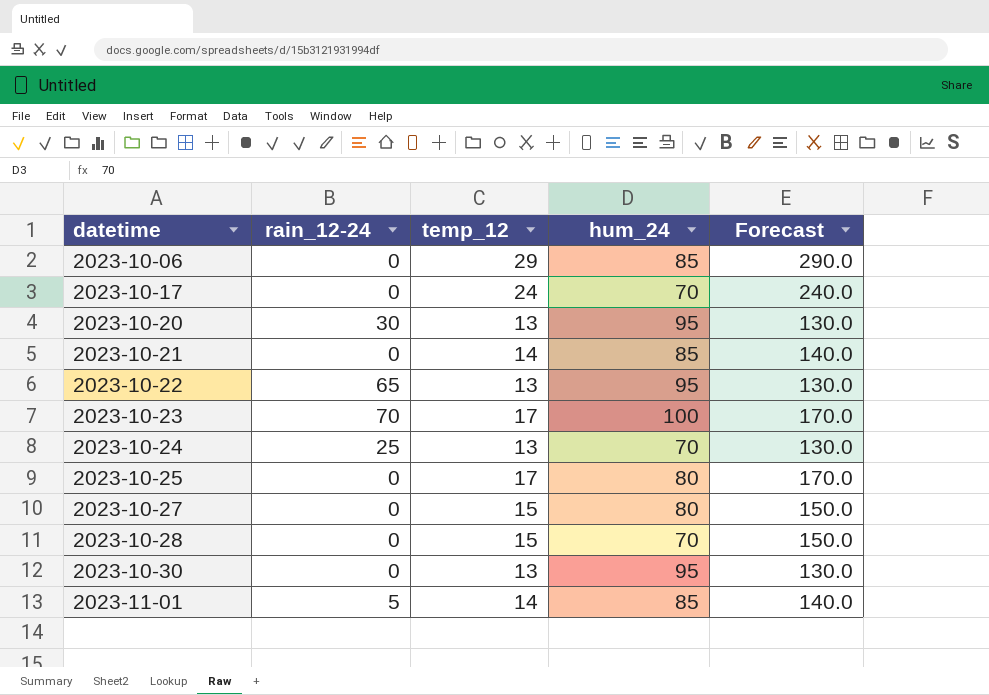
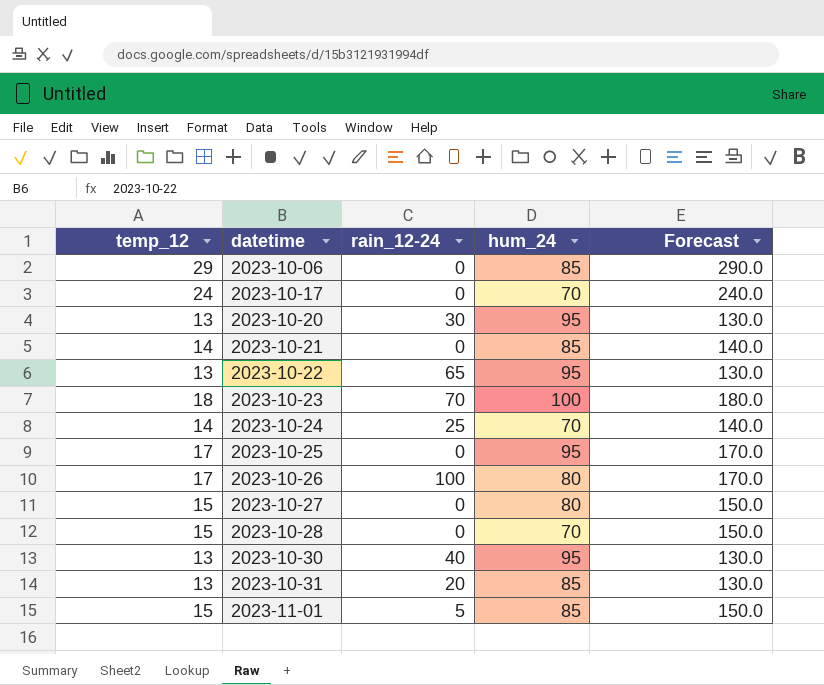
column temp_12 | position: 3 -> 1
2023-10-23 | temp_12: 17 -> 18
2023-10-23 | Forecast: 170.0 -> 180.0
2023-10-24 | temp_12: 13 -> 14
2023-10-24 | Forecast: 130.0 -> 140.0
2023-10-25 | hum_24: 80 -> 95
row 2023-10-26: none -> 17 | 100 | 80 | 170.0
2023-10-30 | rain_12-24: 0 -> 40
row 2023-10-31: none -> 13 | 20 | 85 | 130.0
2023-11-01 | temp_12: 14 -> 15
2023-11-01 | Forecast: 140.0 -> 150.0

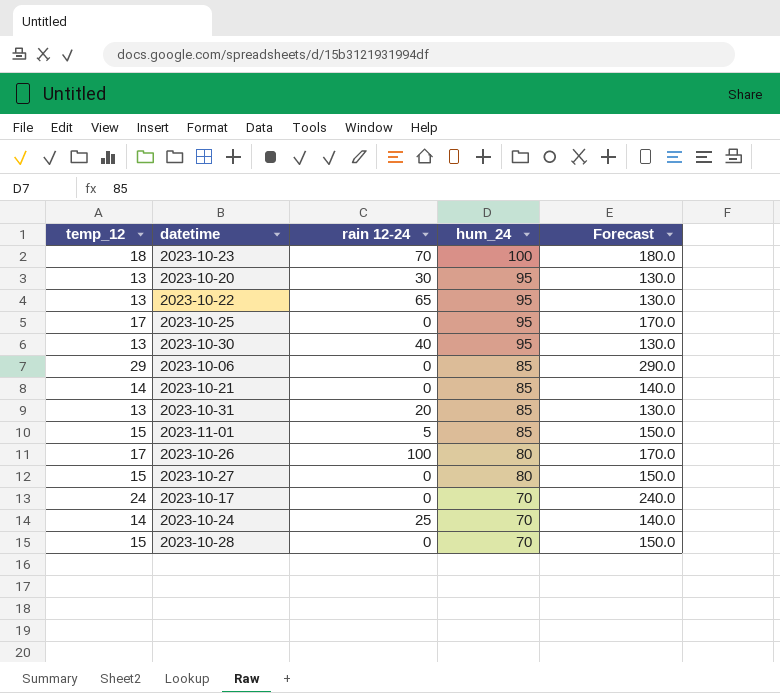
row order: datetime ascending -> hum_24 descending
column name: rain_12-24 -> rain 12-24

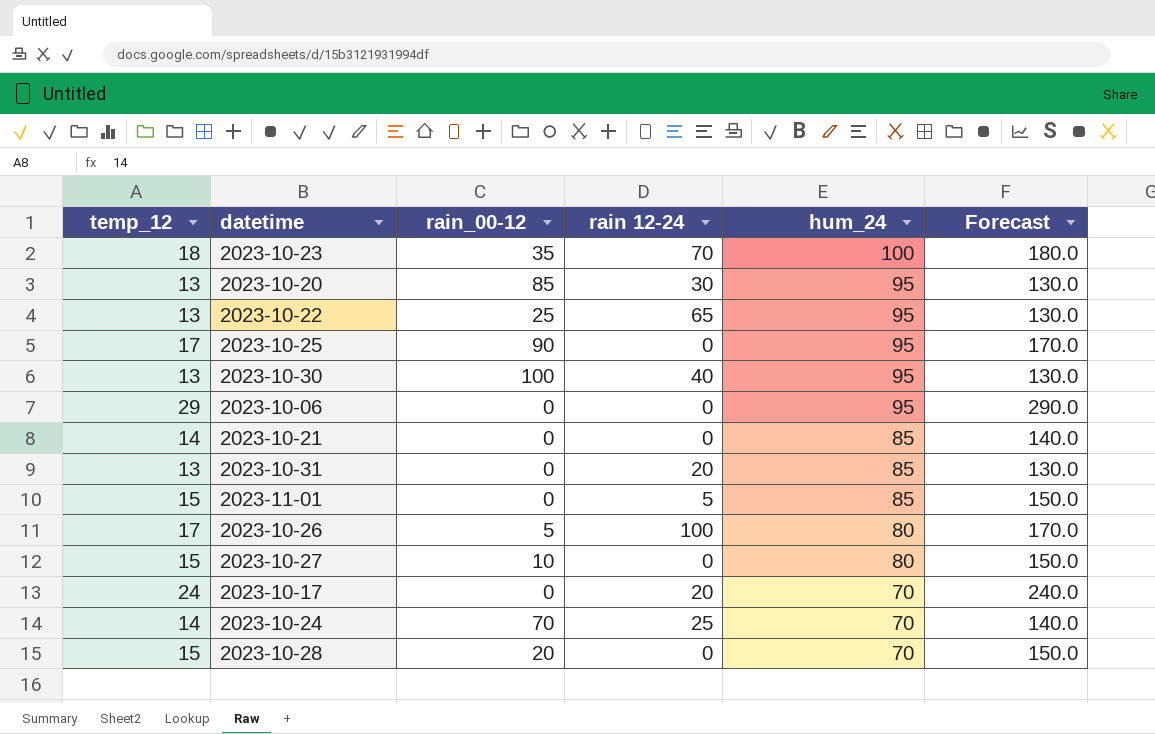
column rain_00-12 | position: none -> 3
2023-10-06 | hum_24: 85 -> 95
2023-10-17 | rain 12-24: 0 -> 20

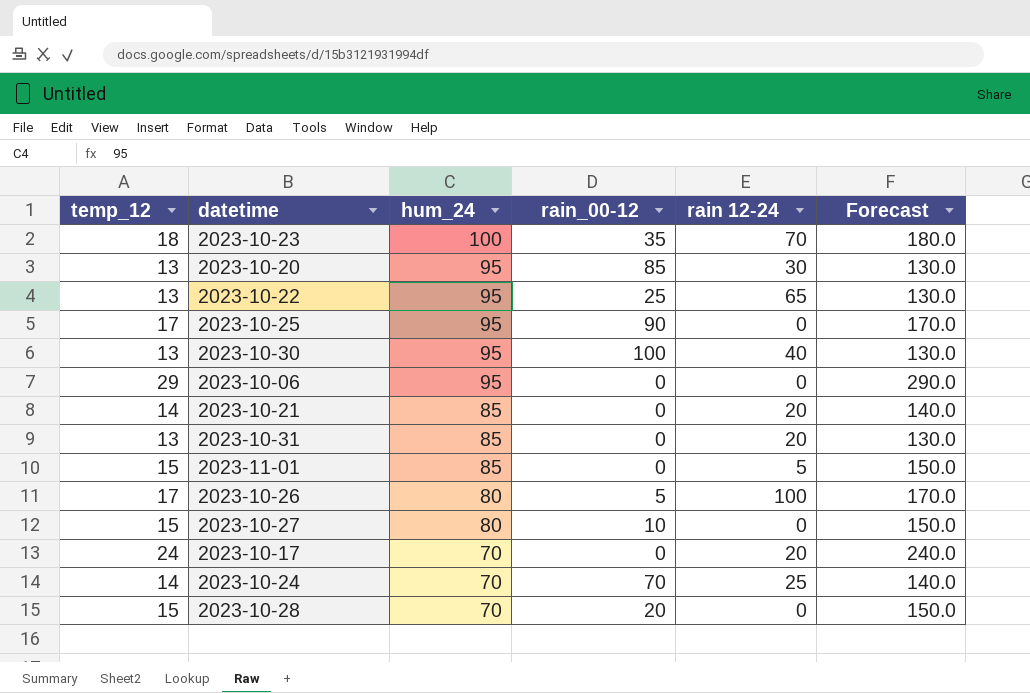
column hum_24 | position: 5 -> 3
2023-10-21 | rain 12-24: 0 -> 20

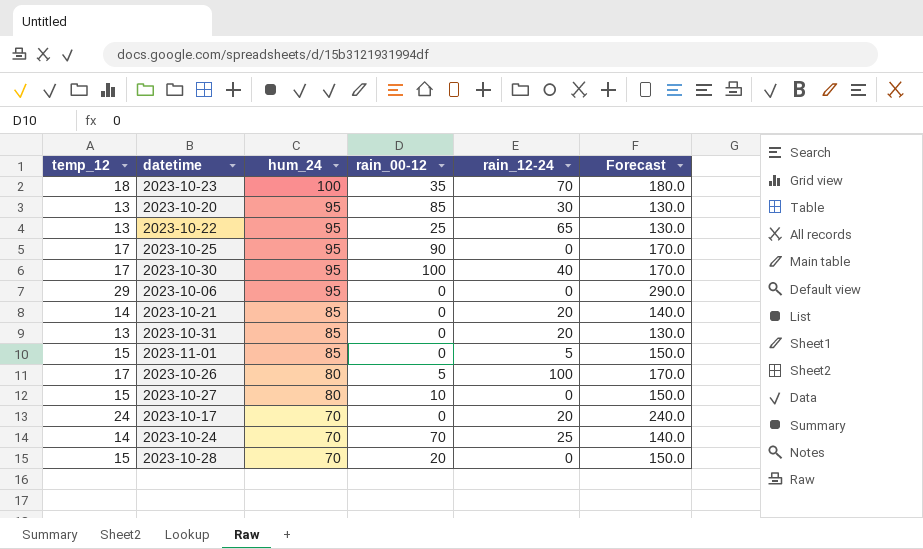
column name: rain 12-24 -> rain_12-24
2023-10-30 | temp_12: 13 -> 17
2023-10-30 | Forecast: 130.0 -> 170.0

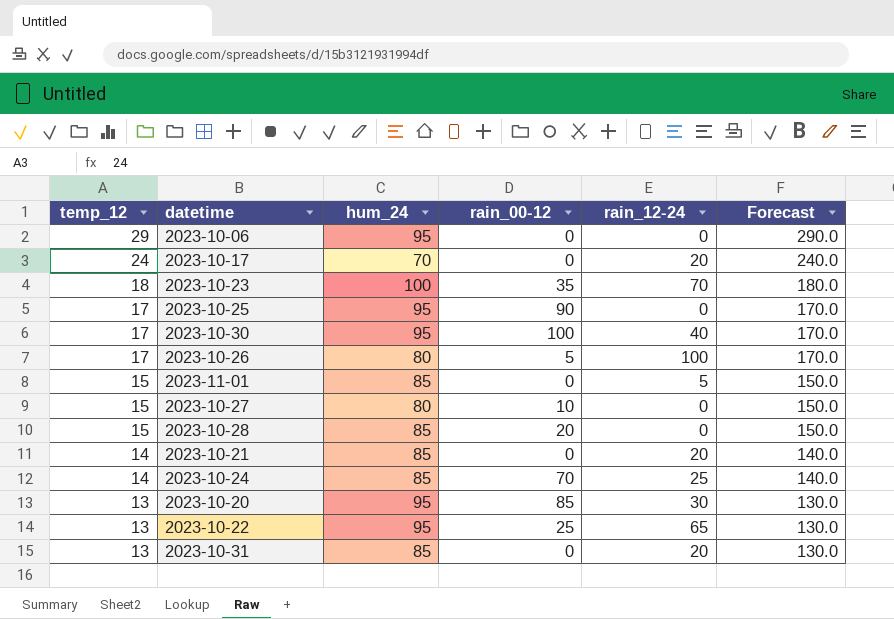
row order: hum_24 descending -> temp_12 descending
2023-10-28 | hum_24: 70 -> 85
2023-10-24 | hum_24: 70 -> 85

